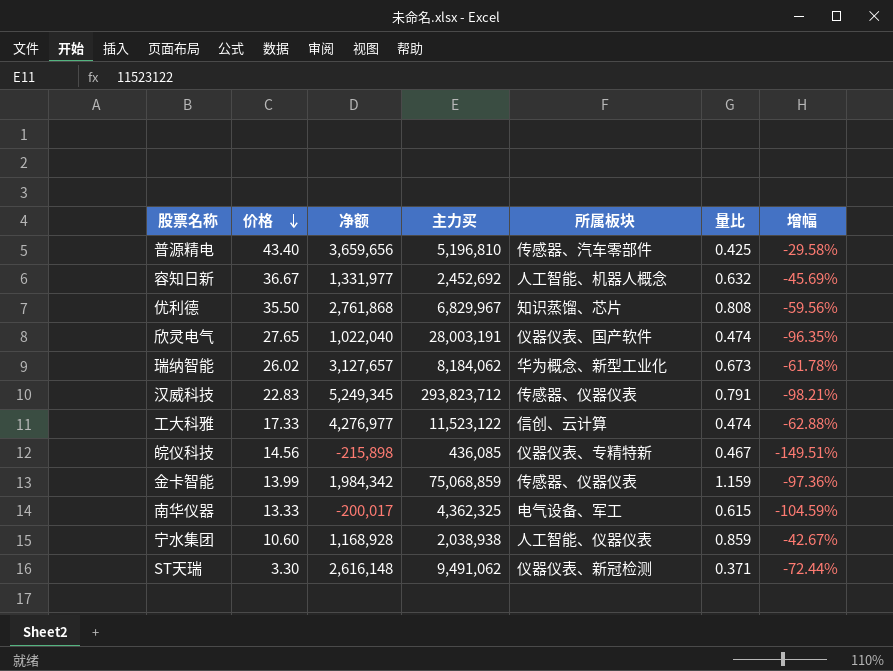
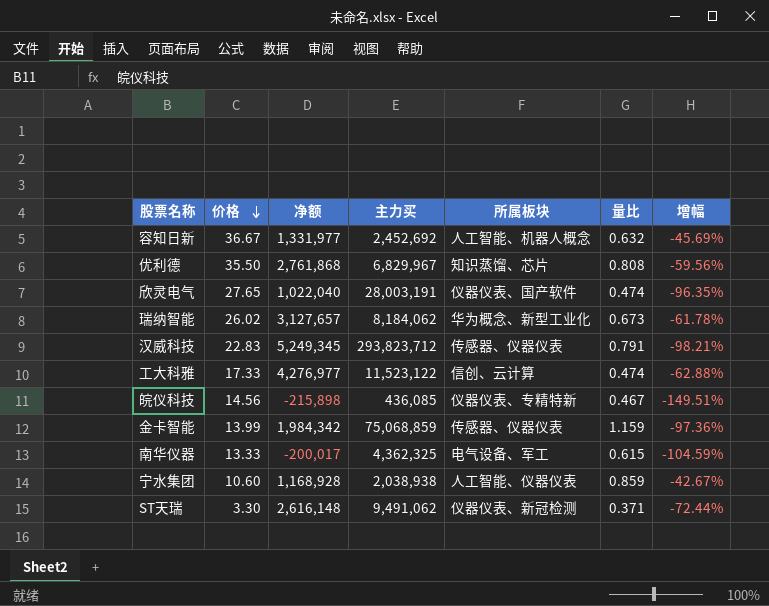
row 普源精电: 43.40 | 3,659,656 | 5,196,810 | 传感器、汽车零部件 | 0.425 | -29.58% -> none

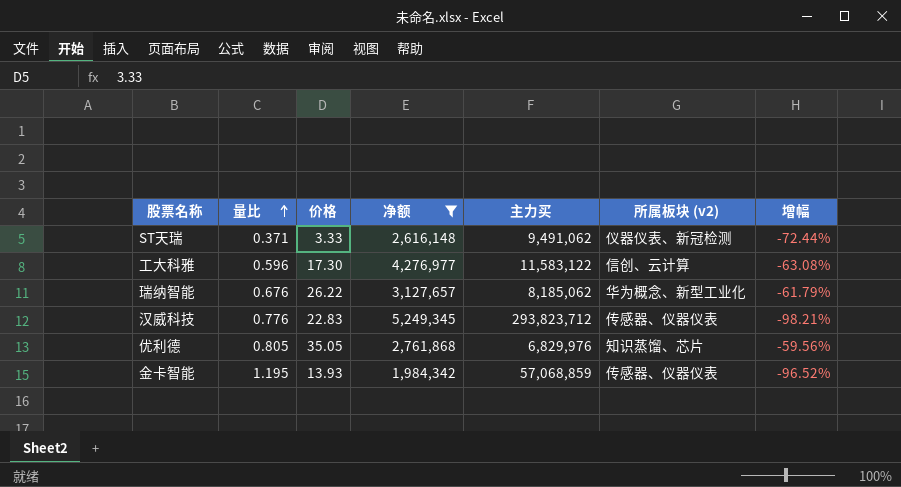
filter: none -> 净额 >= 1,984,342
row order: 价格 descending -> 量比 ascending
column 量比 | position: 6 -> 2
column name: 所属板块 -> 所属板块 (v2)
ST天瑞 | 价格: 3.30 -> 3.33
工大科雅 | 量比: 0.474 -> 0.596
工大科雅 | 价格: 17.33 -> 17.30
工大科雅 | 主力买: 11,523,122 -> 11,583,122
工大科雅 | 增幅: -62.88% -> -63.08%
瑞纳智能 | 量比: 0.673 -> 0.676
瑞纳智能 | 价格: 26.02 -> 26.22
瑞纳智能 | 主力买: 8,184,062 -> 8,185,062
瑞纳智能 | 增幅: -61.78% -> -61.79%
汉威科技 | 量比: 0.791 -> 0.776
优利德 | 量比: 0.808 -> 0.805
优利德 | 价格: 35.50 -> 35.05
优利德 | 主力买: 6,829,967 -> 6,829,976
金卡智能 | 量比: 1.159 -> 1.195
金卡智能 | 价格: 13.99 -> 13.93
金卡智能 | 主力买: 75,068,859 -> 57,068,859
金卡智能 | 增幅: -97.36% -> -96.52%

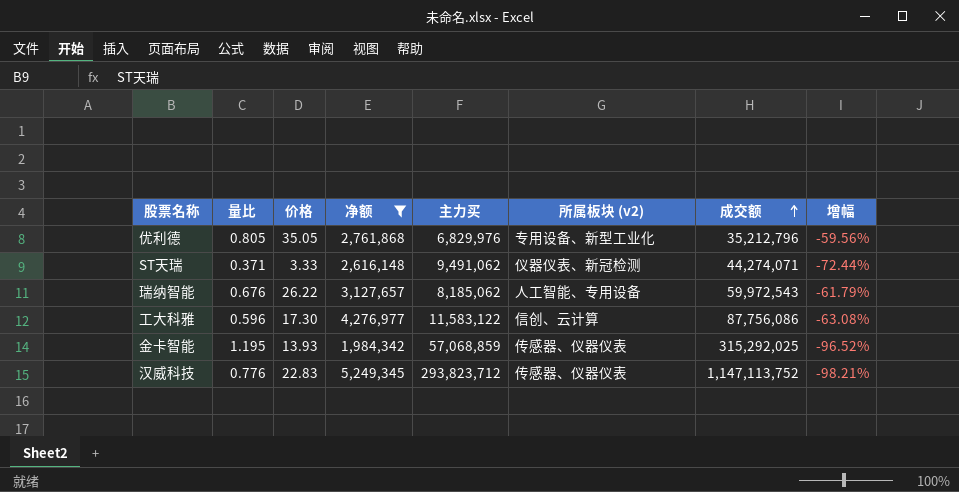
row order: 量比 ascending -> 成交额 ascending
column 成交额 | position: none -> 7
优利德 | 所属板块 (v2): 知识蒸馏、芯片 -> 专用设备、新型工业化
瑞纳智能 | 所属板块 (v2): 华为概念、新型工业化 -> 人工智能、专用设备

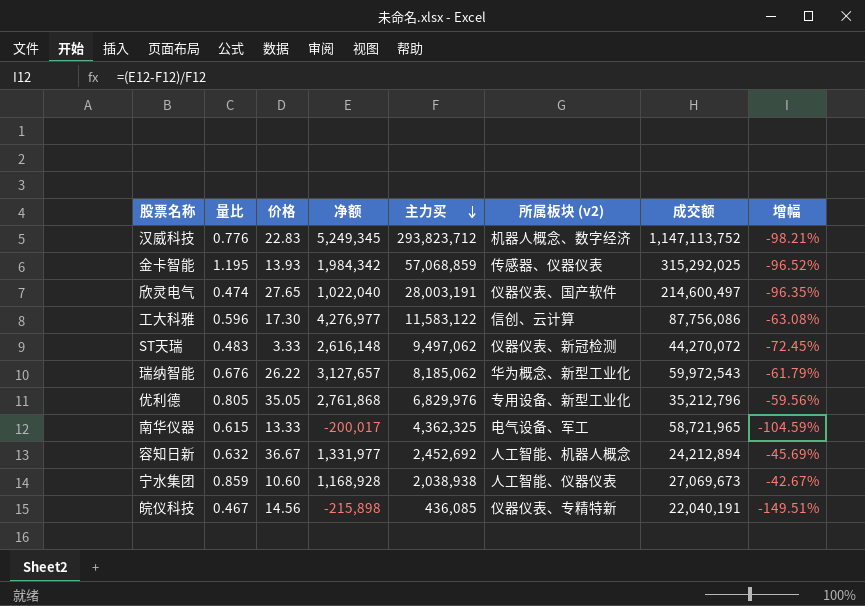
filter: 净额 >= 1,984,342 -> none
row order: 成交额 ascending -> 主力买 descending
汉威科技 | 所属板块 (v2): 传感器、仪器仪表 -> 机器人概念、数字经济
ST天瑞 | 量比: 0.371 -> 0.483
ST天瑞 | 主力买: 9,491,062 -> 9,497,062
ST天瑞 | 成交额: 44,274,071 -> 44,270,072
ST天瑞 | 增幅: -72.44% -> -72.45%
瑞纳智能 | 所属板块 (v2): 人工智能、专用设备 -> 华为概念、新型工业化

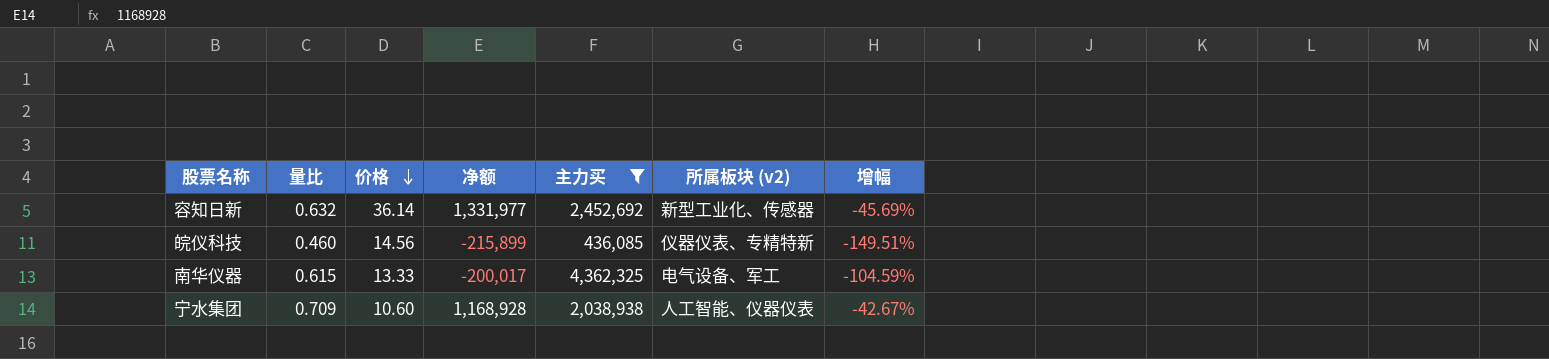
filter: none -> 主力买 <= 4,362,325
row order: 主力买 descending -> 价格 descending
column 成交额 | position: 7 -> none
容知日新 | 价格: 36.67 -> 36.14
容知日新 | 所属板块 (v2): 人工智能、机器人概念 -> 新型工业化、传感器
皖仪科技 | 量比: 0.467 -> 0.460
皖仪科技 | 净额: -215,898 -> -215,899
宁水集团 | 量比: 0.859 -> 0.709

